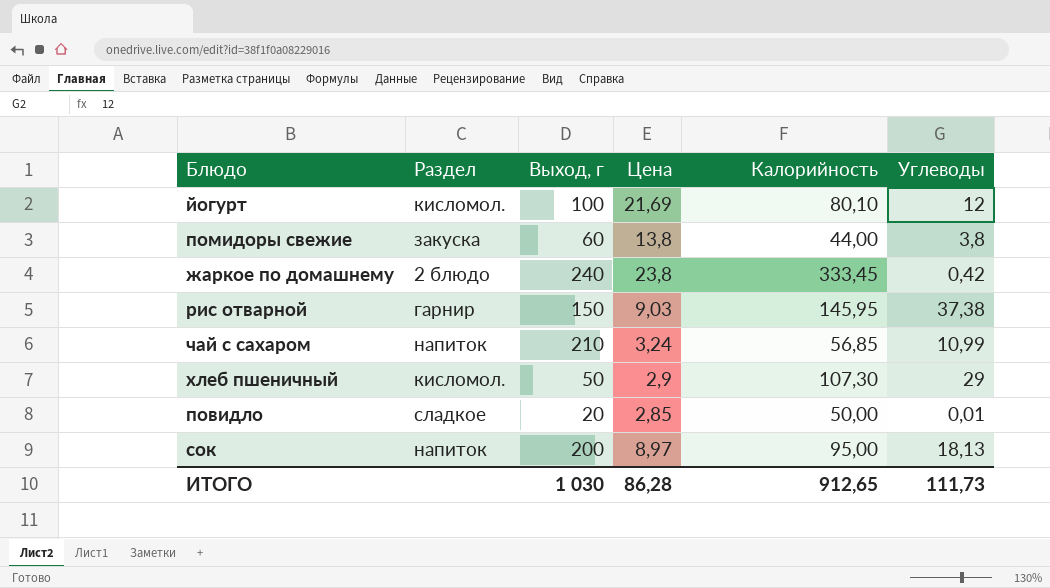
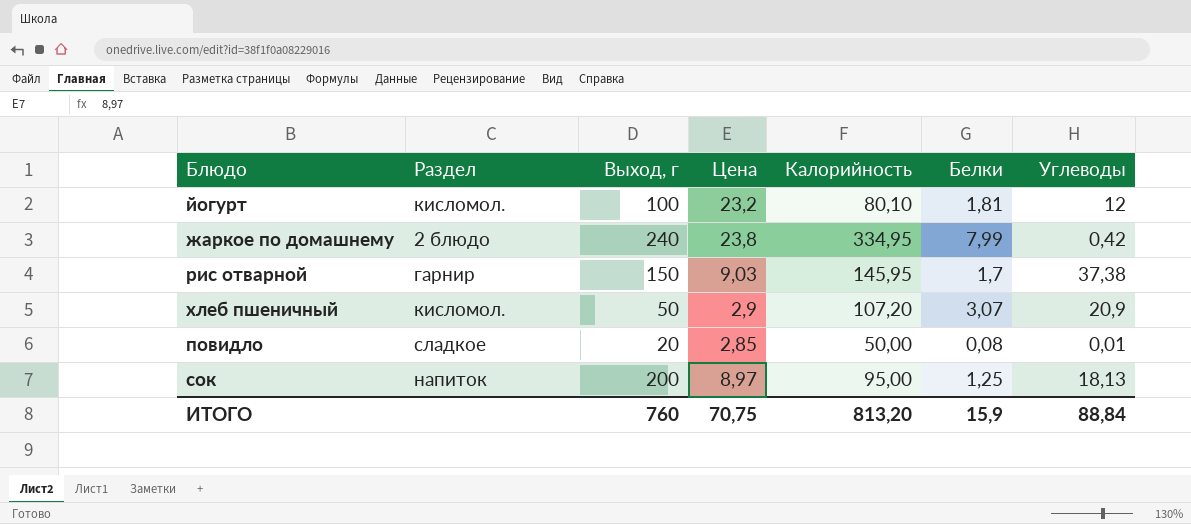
column Белки | position: none -> 6
row помидоры свежие: закуска | 60 | 13,8 | 44,00 | 3,8 -> none
row чай с сахаром: напиток | 210 | 3,24 | 56,85 | 10,99 -> none
йогурт | Цена: 21,69 -> 23,2
жаркое по домашнему | Калорийность: 333,45 -> 334,95
хлеб пшеничный | Калорийность: 107,30 -> 107,20
хлеб пшеничный | Углеводы: 29 -> 20,9
ИТОГО | Выход, г: 1 030 -> 760
ИТОГО | Цена: 86,28 -> 70,75
ИТОГО | Калорийность: 912,65 -> 813,20
ИТОГО | Углеводы: 111,73 -> 88,84

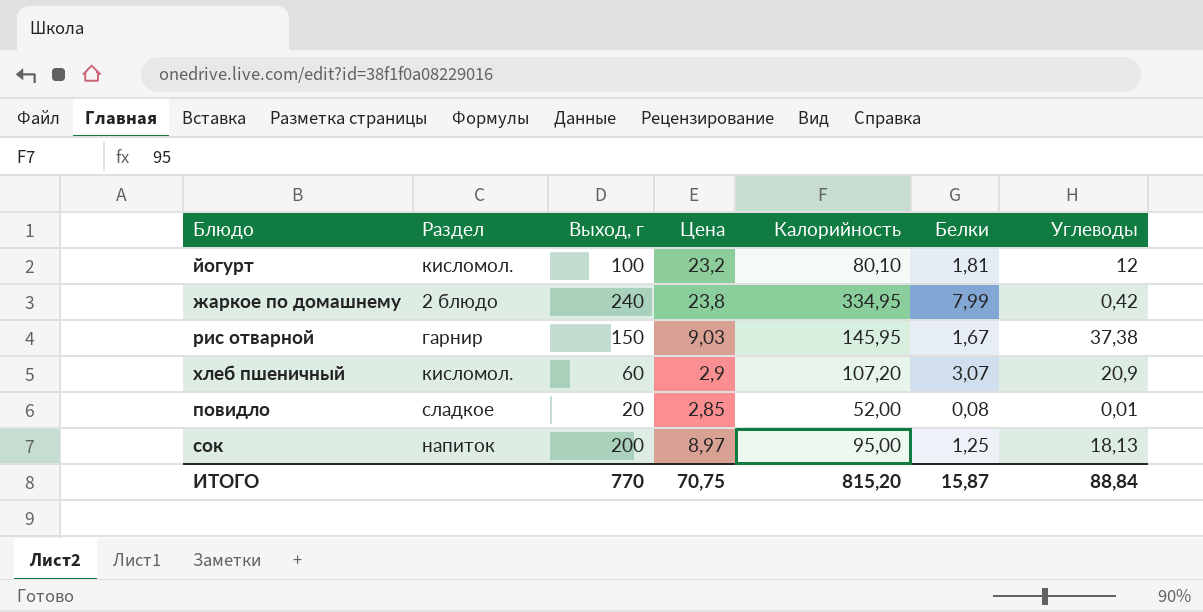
рис отварной | Белки: 1,7 -> 1,67
хлеб пшеничный | Выход, г: 50 -> 60
повидло | Калорийность: 50,00 -> 52,00
ИТОГО | Выход, г: 760 -> 770
ИТОГО | Калорийность: 813,20 -> 815,20
ИТОГО | Белки: 15,9 -> 15,87

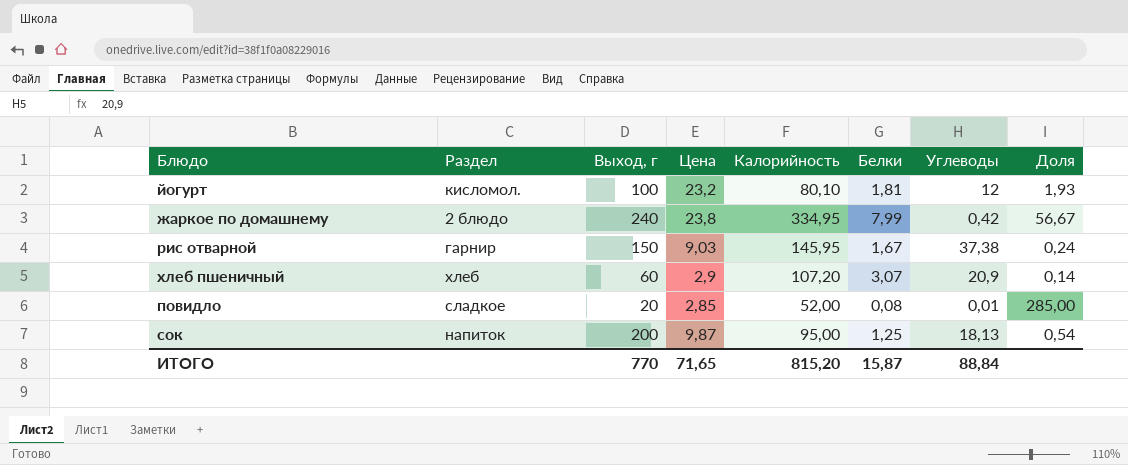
column Доля | formula: none -> [Цена] / [Углеводы]
хлеб пшеничный | Раздел: кисломол. -> хлеб
сок | Цена: 8,97 -> 9,87
ИТОГО | Цена: 70,75 -> 71,65

